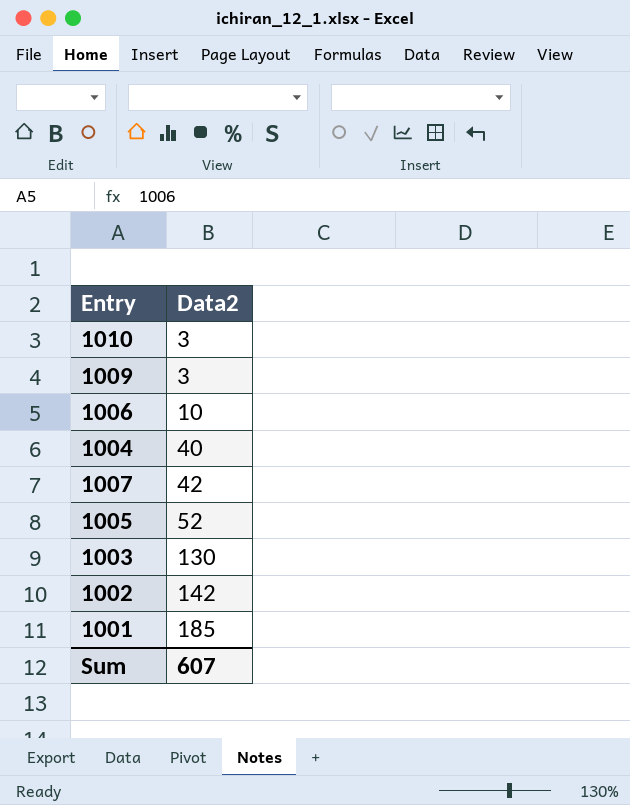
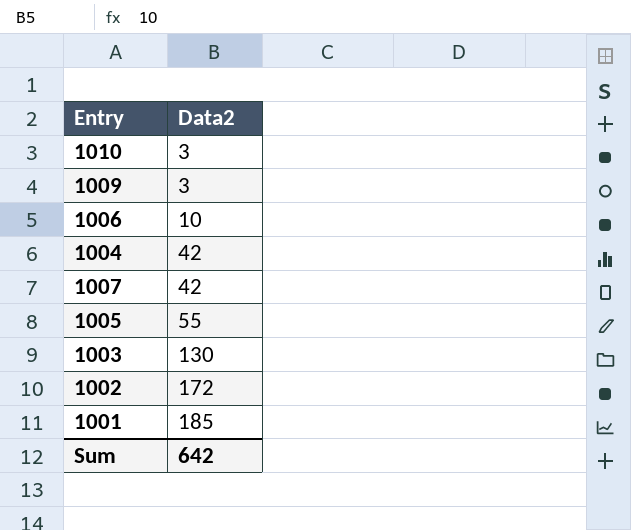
1004 | Data2: 40 -> 42
1005 | Data2: 52 -> 55
1002 | Data2: 142 -> 172
Sum | Data2: 607 -> 642

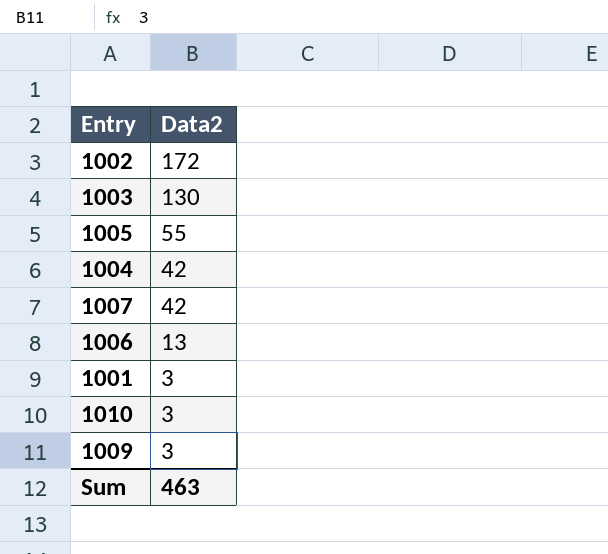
row order: Data2 ascending -> Data2 descending
1006 | Data2: 10 -> 13
1001 | Data2: 185 -> 3
Sum | Data2: 642 -> 463

